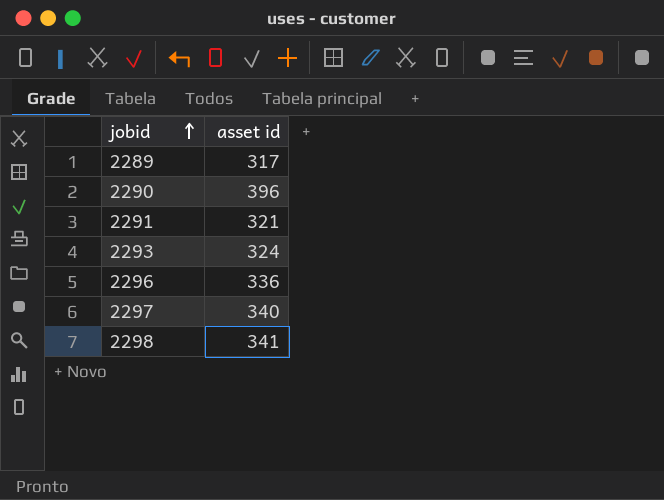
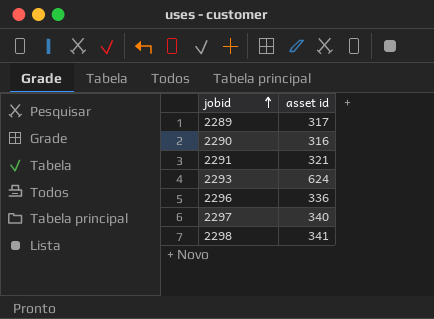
2290 | asset id: 396 -> 316
2293 | asset id: 324 -> 624

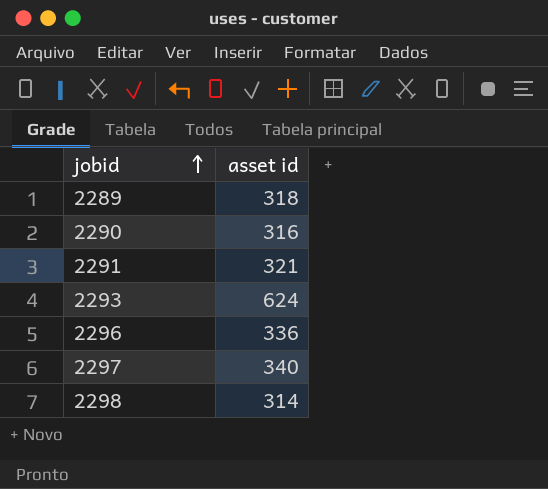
2289 | asset id: 317 -> 318
2298 | asset id: 341 -> 314

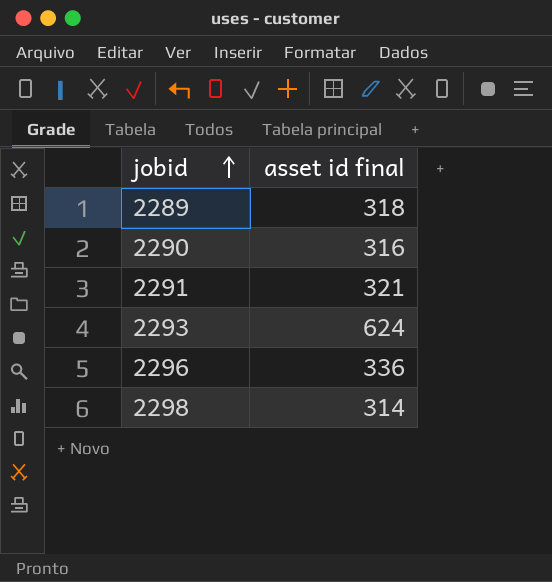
column name: asset id -> asset id final
row 2297: 340 -> none

